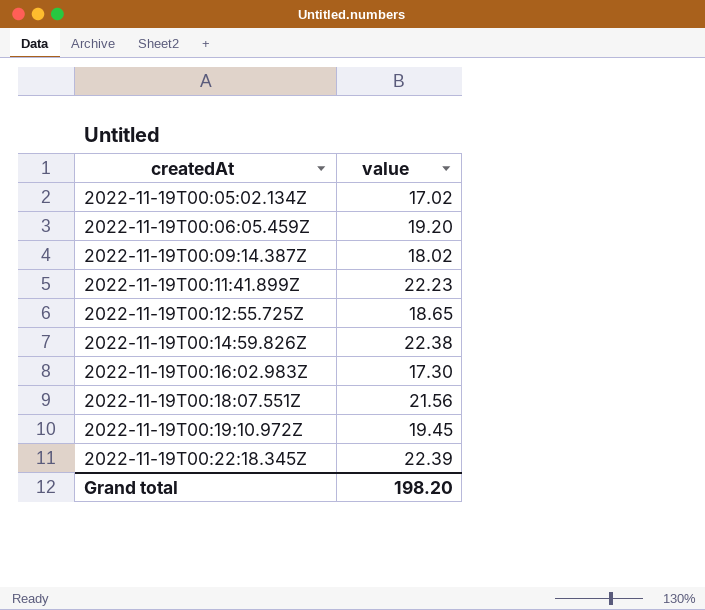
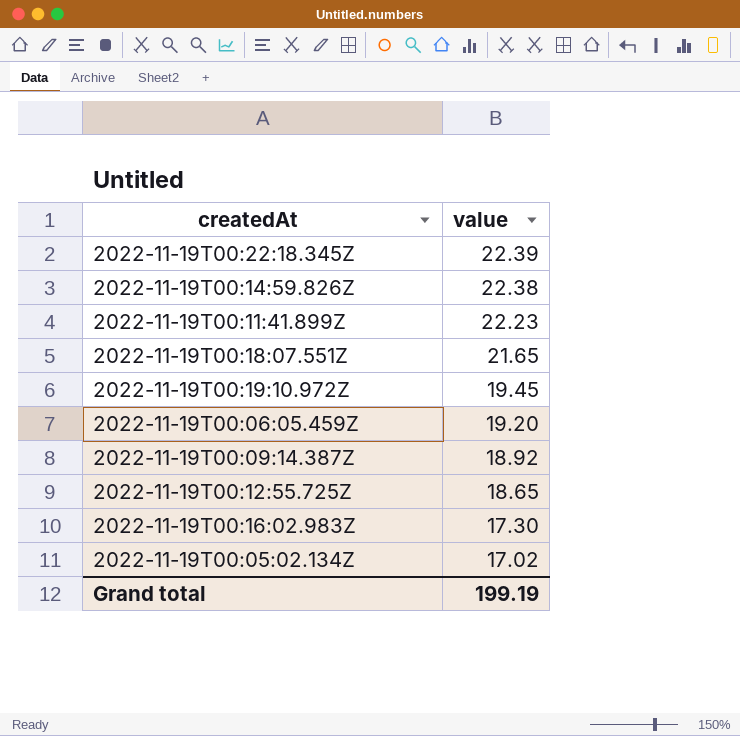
row order: createdAt ascending -> value descending
2022-11-19T00:18:07.551Z | value: 21.56 -> 21.65
2022-11-19T00:09:14.387Z | value: 18.02 -> 18.92
Grand total | value: 198.20 -> 199.19

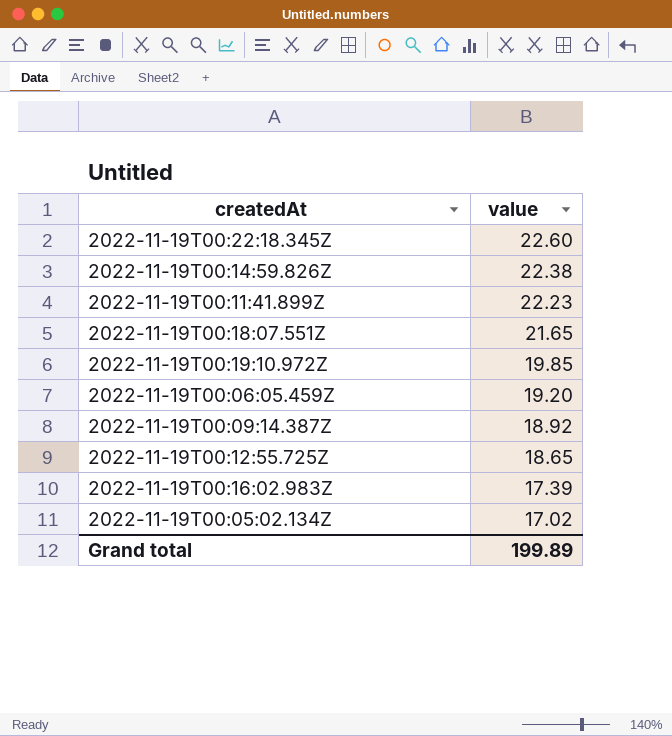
2022-11-19T00:22:18.345Z | value: 22.39 -> 22.60
2022-11-19T00:19:10.972Z | value: 19.45 -> 19.85
2022-11-19T00:16:02.983Z | value: 17.30 -> 17.39
Grand total | value: 199.19 -> 199.89

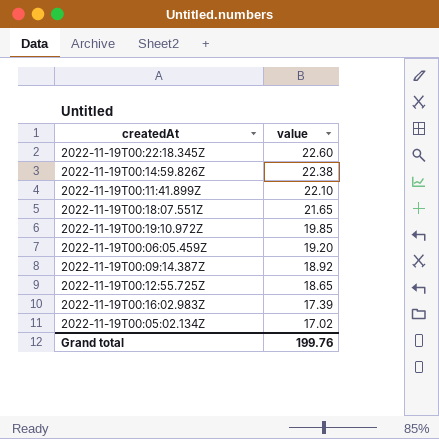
2022-11-19T00:11:41.899Z | value: 22.23 -> 22.10
Grand total | value: 199.89 -> 199.76

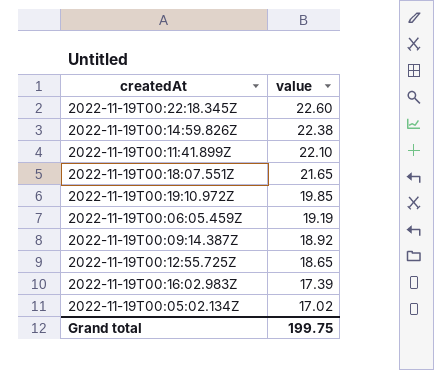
2022-11-19T00:06:05.459Z | value: 19.20 -> 19.19
Grand total | value: 199.76 -> 199.75

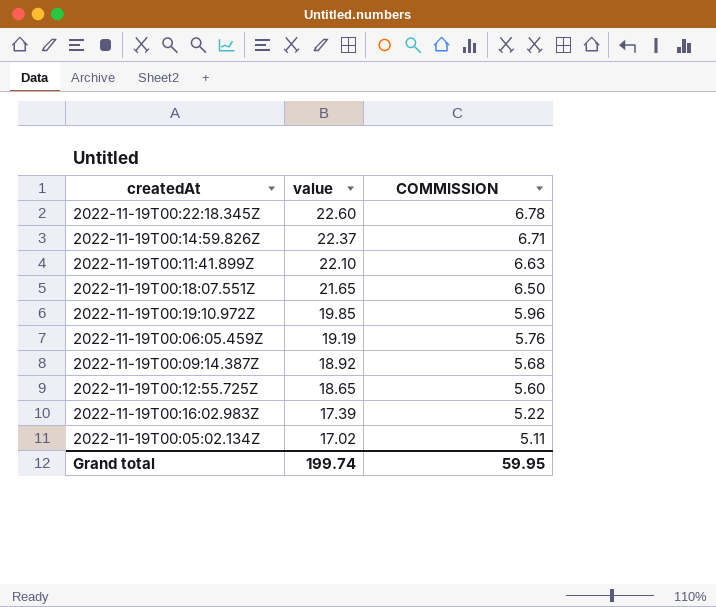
column COMMISSION | formula: none -> [value] * 0.3
2022-11-19T00:14:59.826Z | value: 22.38 -> 22.37
Grand total | value: 199.75 -> 199.74

